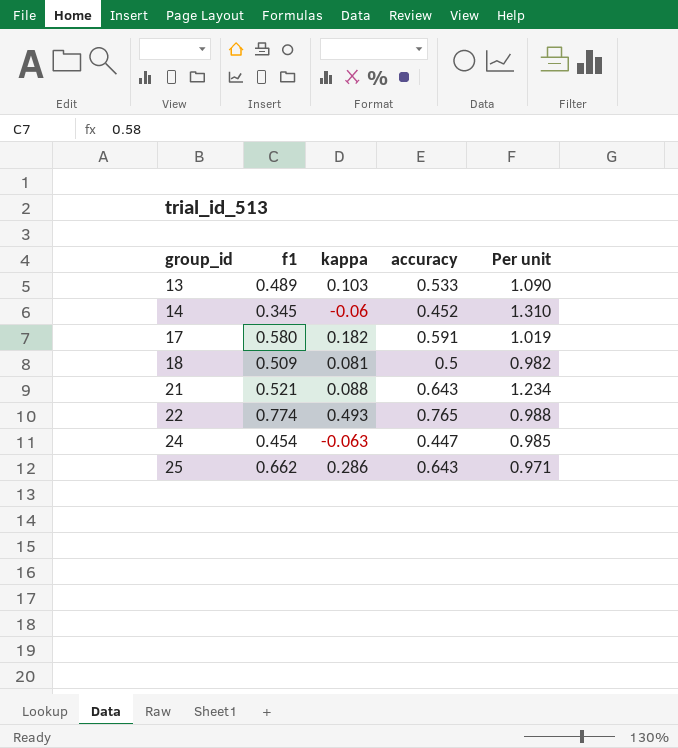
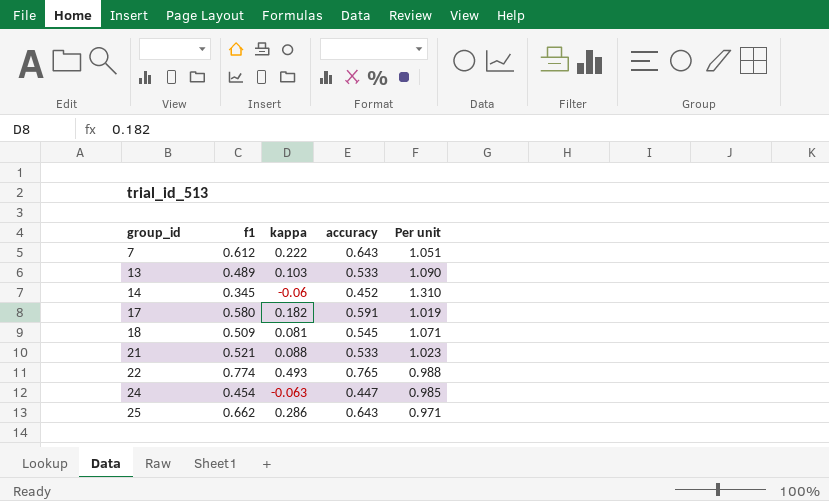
row 7: none -> 0.612 | 0.222 | 0.643 | 1.051
18 | accuracy: 0.5 -> 0.545
18 | Per unit: 0.982 -> 1.071
21 | accuracy: 0.643 -> 0.533
21 | Per unit: 1.234 -> 1.023

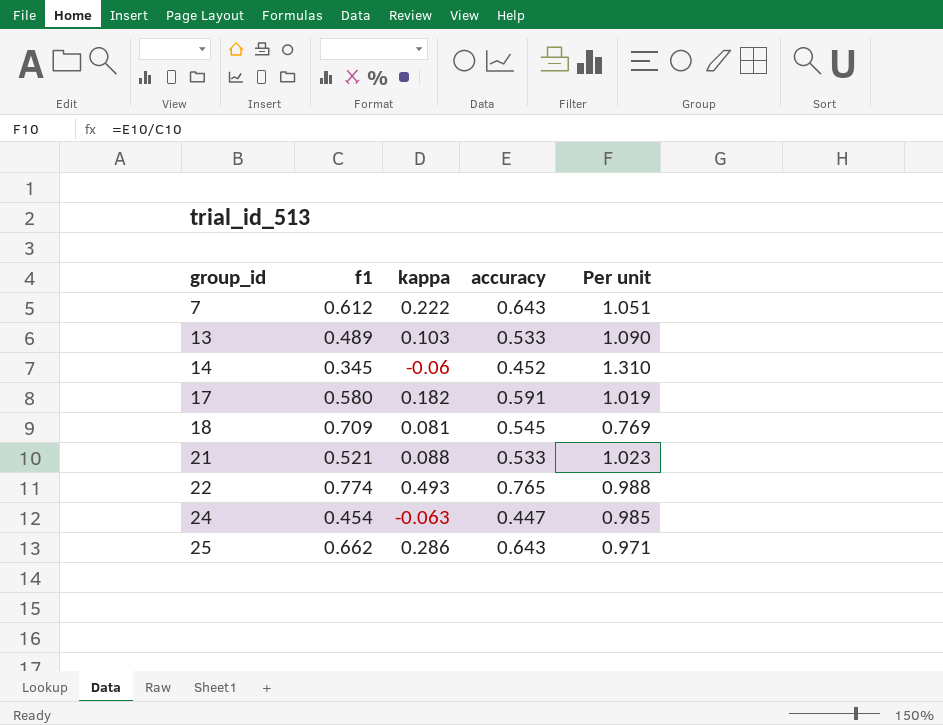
18 | f1: 0.509 -> 0.709
18 | Per unit: 1.071 -> 0.769

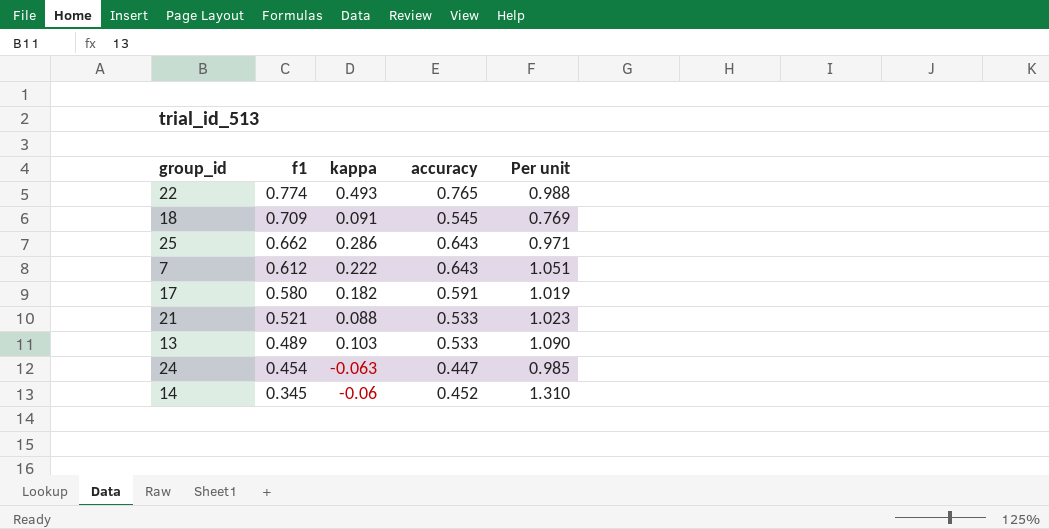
row order: group_id ascending -> f1 descending
18 | kappa: 0.081 -> 0.091

